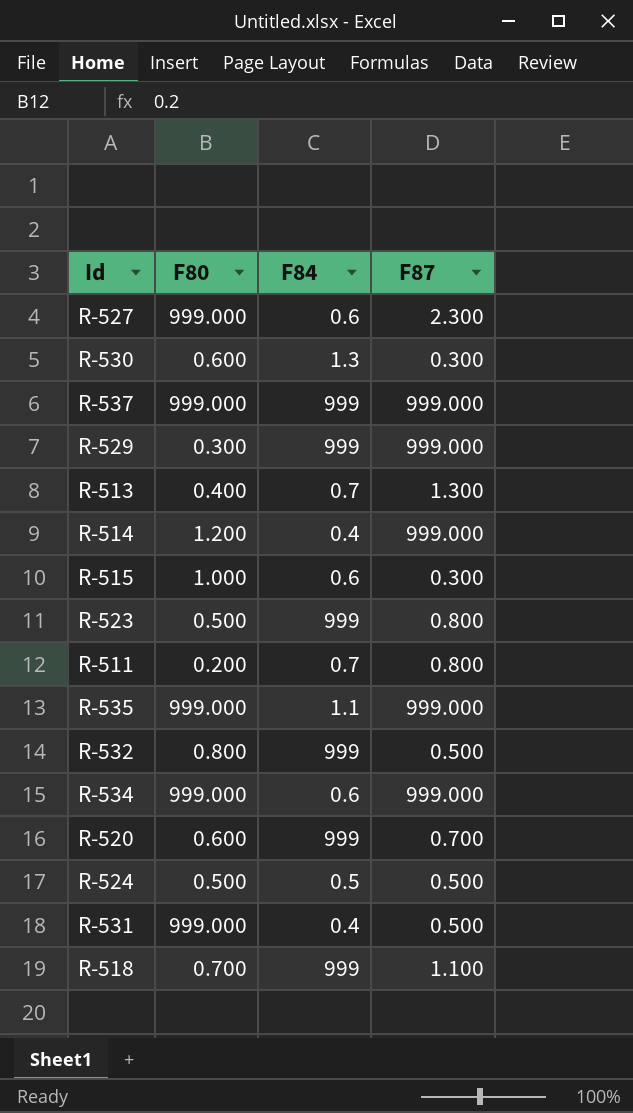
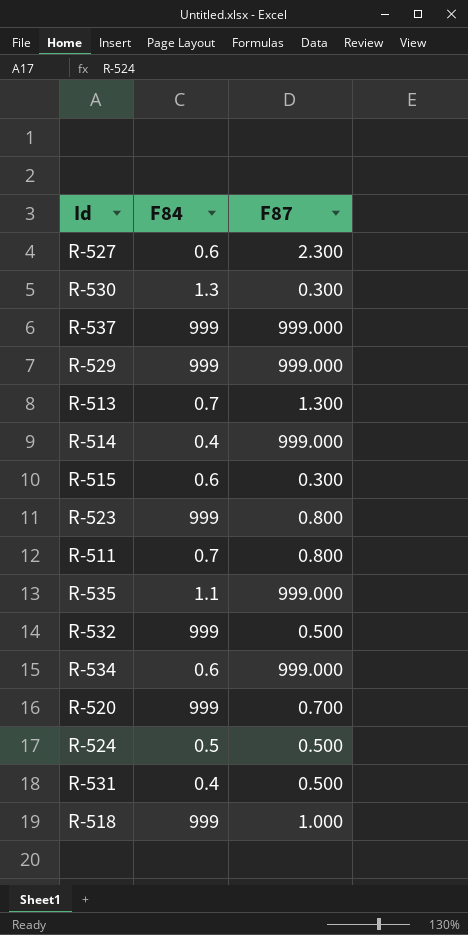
column F80 | position: 2 -> none
R-518 | F87: 1.100 -> 1.000

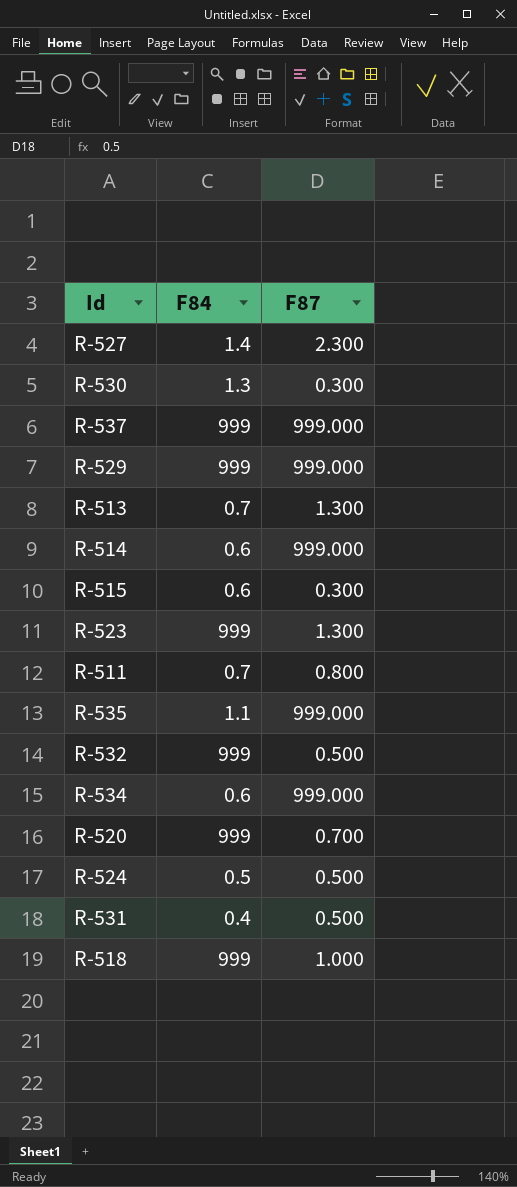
R-527 | F84: 0.6 -> 1.4
R-514 | F84: 0.4 -> 0.6
R-523 | F87: 0.800 -> 1.300

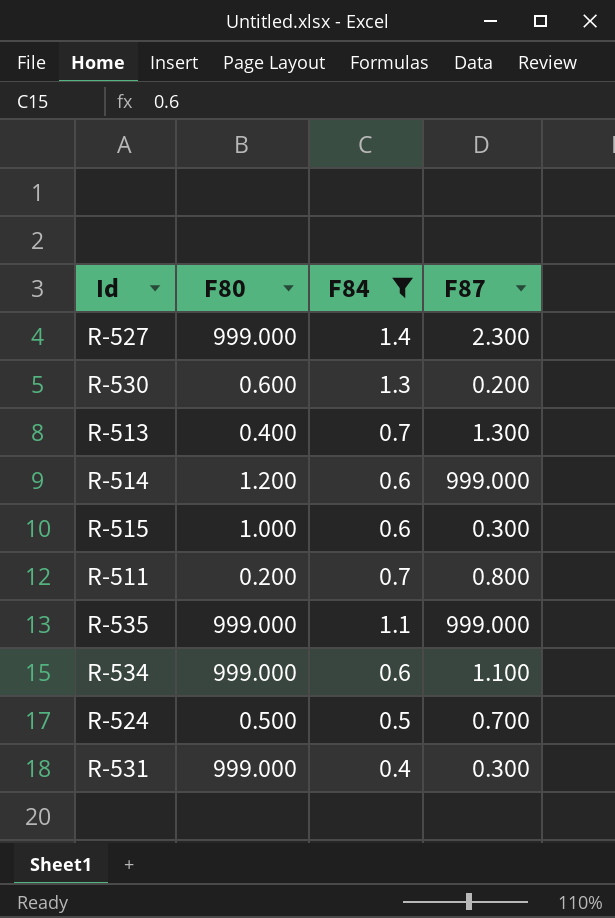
filter: none -> F84 != 999
column F80 | position: none -> 2
R-530 | F87: 0.300 -> 0.200
R-534 | F87: 999.000 -> 1.100
R-524 | F87: 0.500 -> 0.700
R-531 | F87: 0.500 -> 0.300

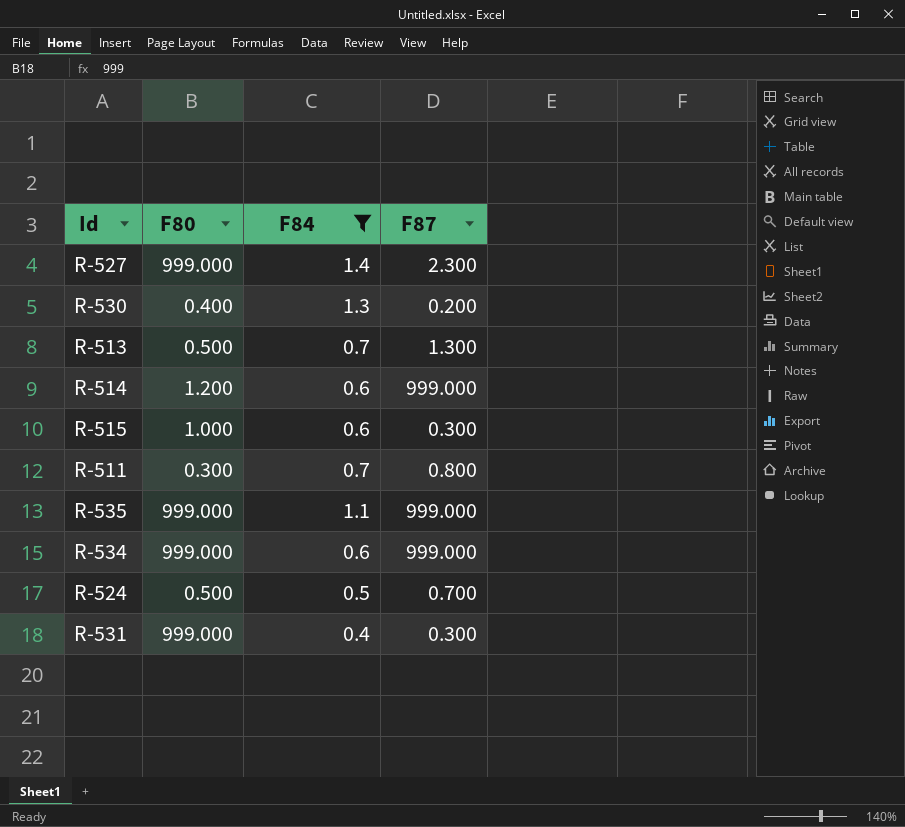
R-530 | F80: 0.600 -> 0.400
R-513 | F80: 0.400 -> 0.500
R-511 | F80: 0.200 -> 0.300
R-534 | F87: 1.100 -> 999.000

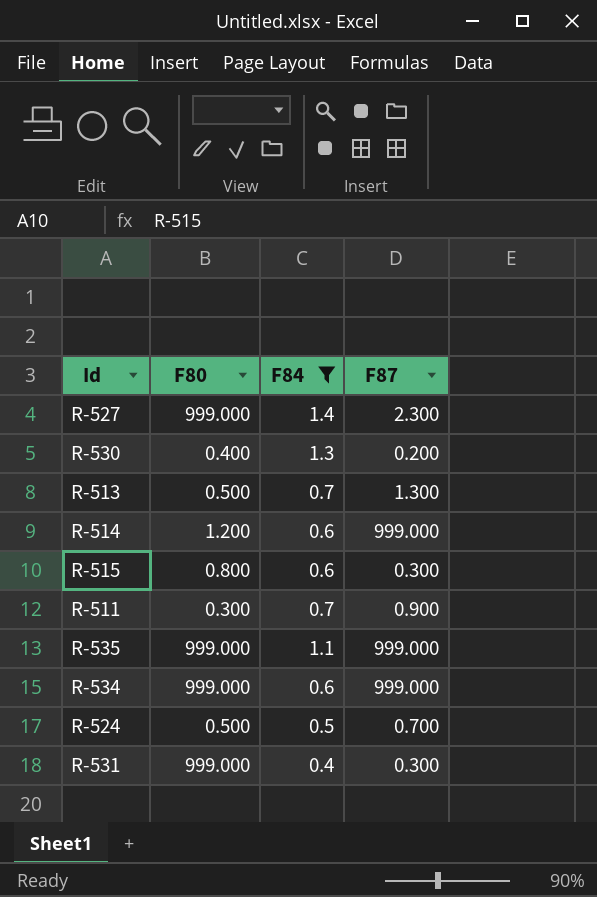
R-515 | F80: 1.000 -> 0.800
R-511 | F87: 0.800 -> 0.900

